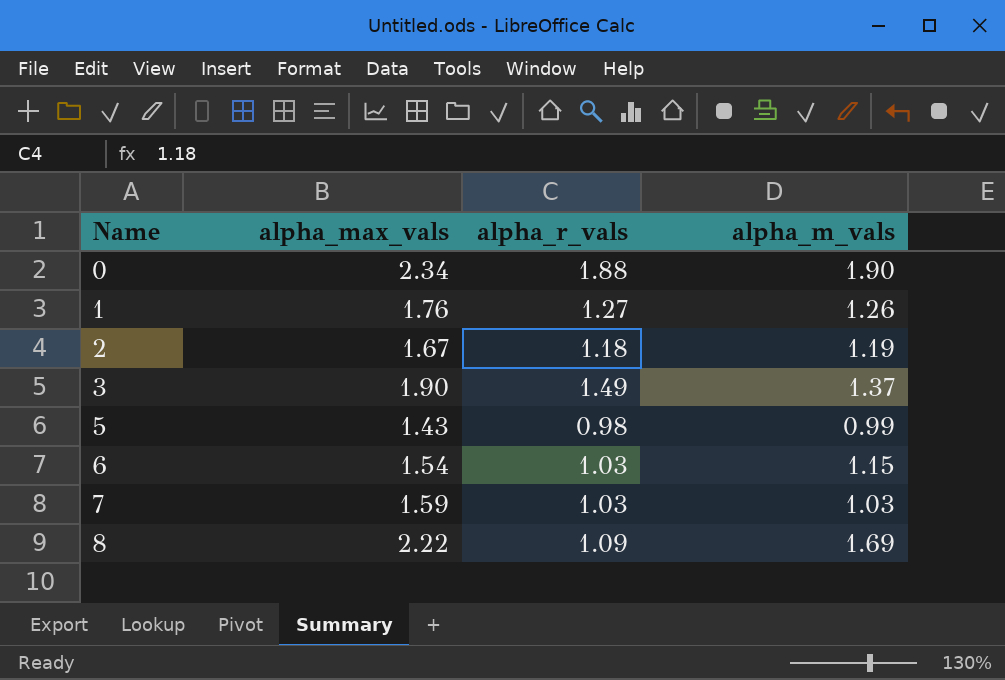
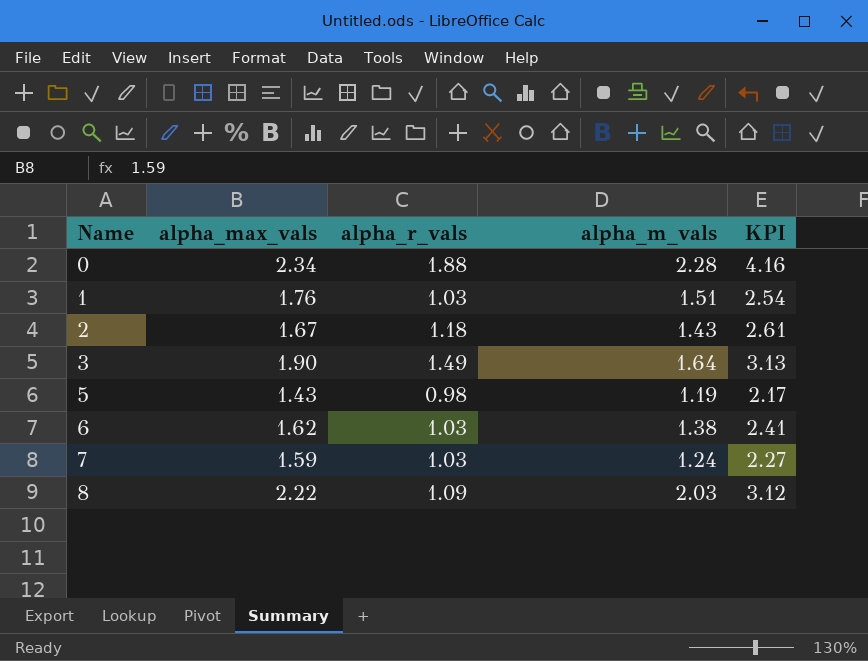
column KPI | formula: none -> [alpha_r_vals] + [alpha_m_vals]
0 | alpha_m_vals: 1.90 -> 2.28
1 | alpha_r_vals: 1.27 -> 1.03
1 | alpha_m_vals: 1.26 -> 1.51
2 | alpha_m_vals: 1.19 -> 1.43
3 | alpha_m_vals: 1.37 -> 1.64
5 | alpha_m_vals: 0.99 -> 1.19
6 | alpha_max_vals: 1.54 -> 1.62
6 | alpha_m_vals: 1.15 -> 1.38
7 | alpha_m_vals: 1.03 -> 1.24
8 | alpha_m_vals: 1.69 -> 2.03

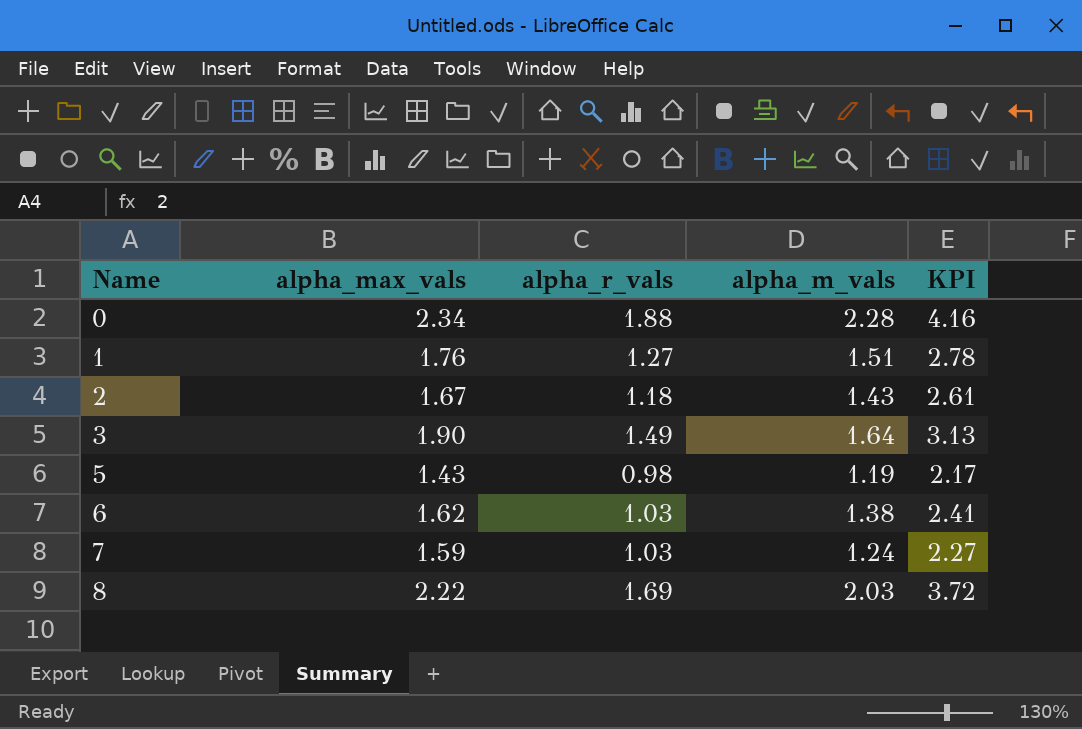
1 | alpha_r_vals: 1.03 -> 1.27
1 | KPI: 2.54 -> 2.78
8 | alpha_r_vals: 1.09 -> 1.69
8 | KPI: 3.12 -> 3.72

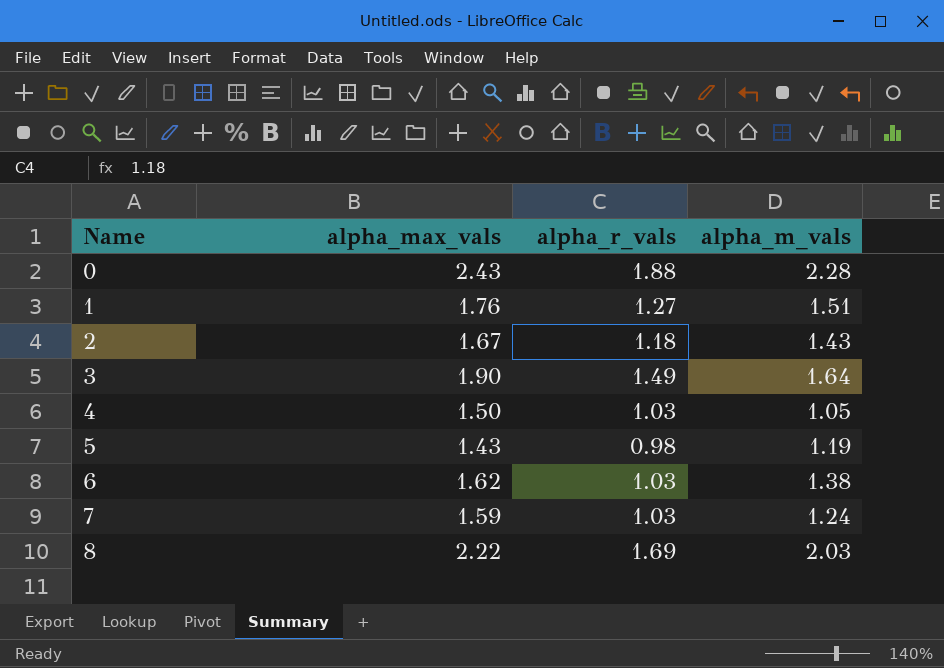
column KPI | formula: [alpha_r_vals] + [alpha_m_vals] -> none
0 | alpha_max_vals: 2.34 -> 2.43
row 4: none -> 1.50 | 1.03 | 1.05

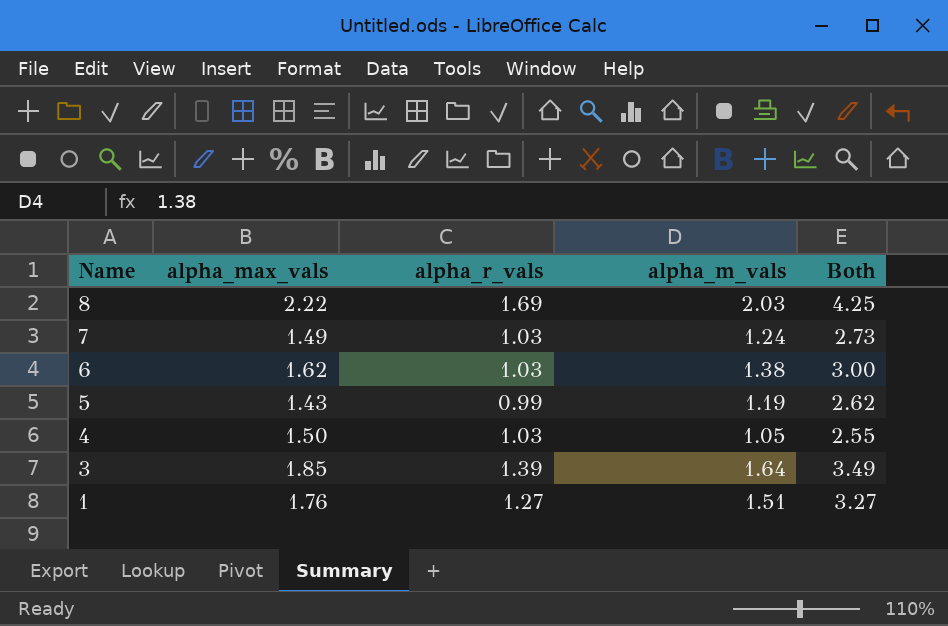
row order: Name ascending -> Name descending
column Both | formula: none -> [alpha_max_vals] + [alpha_m_vals]
row 0: 2.43 | 1.88 | 2.28 -> none
row 2: 1.67 | 1.18 | 1.43 -> none
7 | alpha_max_vals: 1.59 -> 1.49
5 | alpha_r_vals: 0.98 -> 0.99
3 | alpha_max_vals: 1.90 -> 1.85
3 | alpha_r_vals: 1.49 -> 1.39

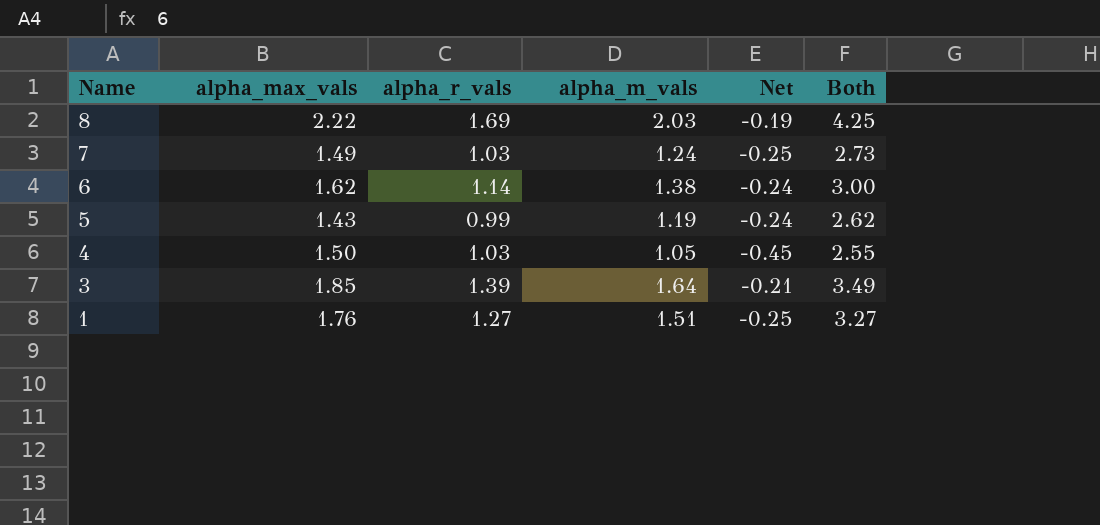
column Net | formula: none -> [alpha_m_vals] - [alpha_max_vals]
6 | alpha_r_vals: 1.03 -> 1.14

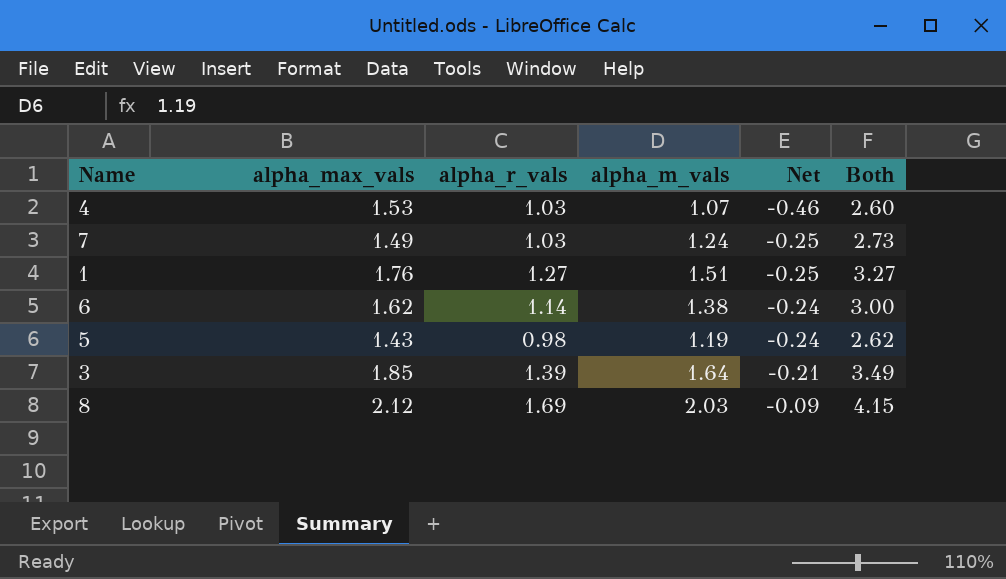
row order: Name descending -> Net ascending
4 | alpha_max_vals: 1.50 -> 1.53
4 | alpha_m_vals: 1.05 -> 1.07
4 | Net: -0.45 -> -0.46
4 | Both: 2.55 -> 2.60
5 | alpha_r_vals: 0.99 -> 0.98
8 | alpha_max_vals: 2.22 -> 2.12
8 | Net: -0.19 -> -0.09
8 | Both: 4.25 -> 4.15

